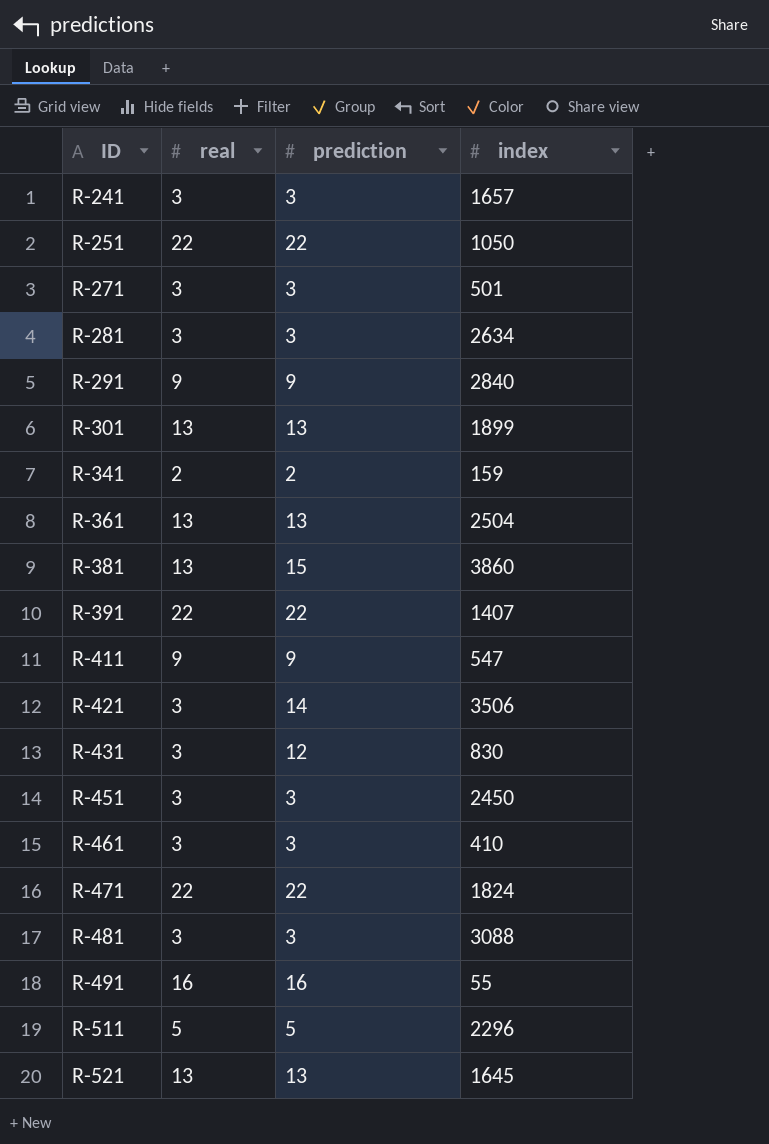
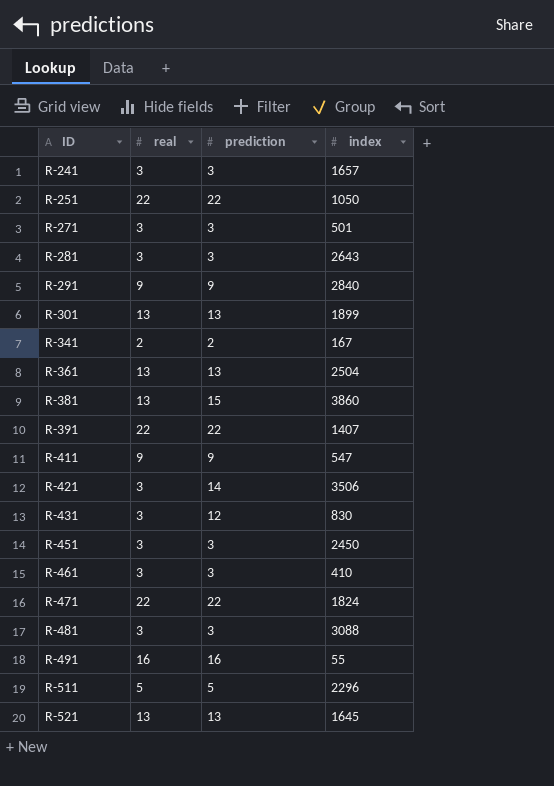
R-281 | index: 2634 -> 2643
R-341 | index: 159 -> 167

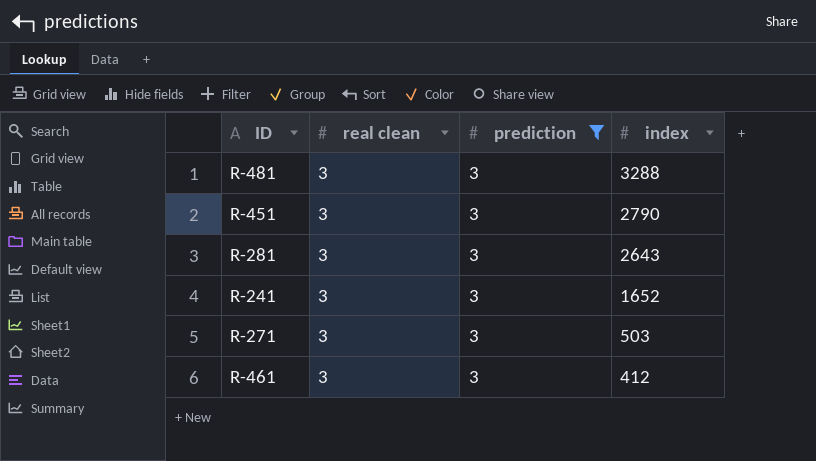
filter: none -> prediction = 3
row order: ID ascending -> index descending
column name: real -> real clean
R-481 | index: 3088 -> 3288
R-451 | index: 2450 -> 2790
R-241 | index: 1657 -> 1652
R-271 | index: 501 -> 503
R-461 | index: 410 -> 412

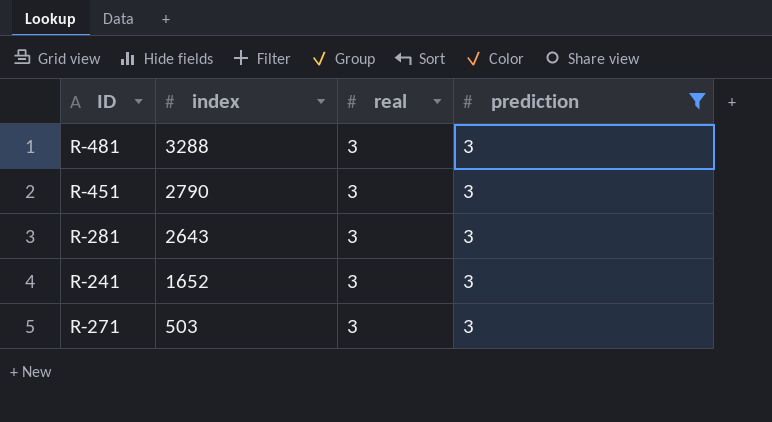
column index | position: 4 -> 2
column name: real clean -> real
row R-461: 3 | 3 | 412 -> none

